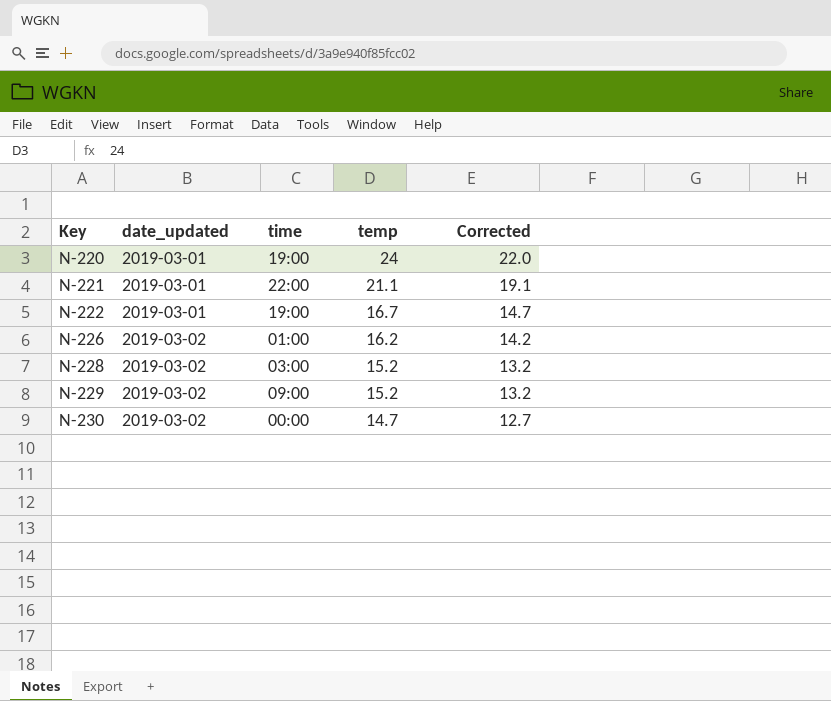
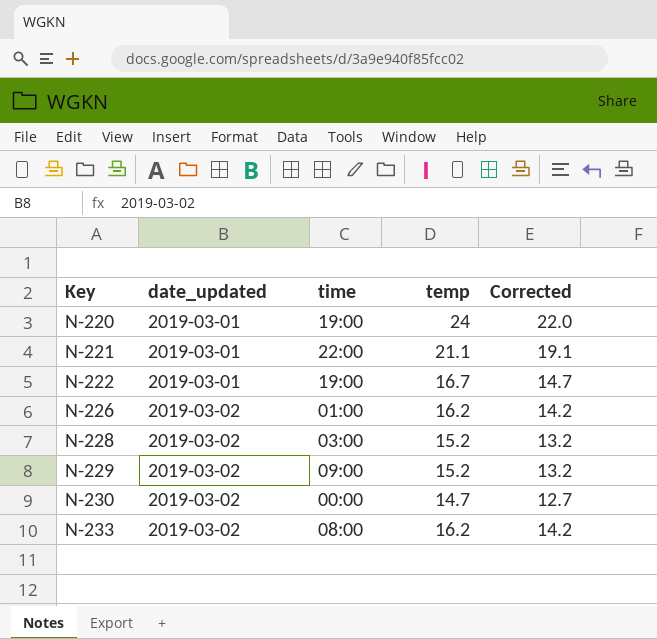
row N-233: none -> 2019-03-02 | 08:00 | 16.2 | 14.2

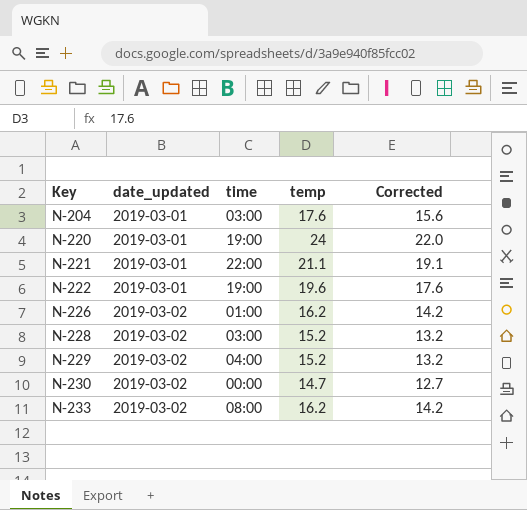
row N-204: none -> 2019-03-01 | 03:00 | 17.6 | 15.6
N-222 | temp: 16.7 -> 19.6
N-222 | Corrected: 14.7 -> 17.6
N-229 | time: 09:00 -> 04:00

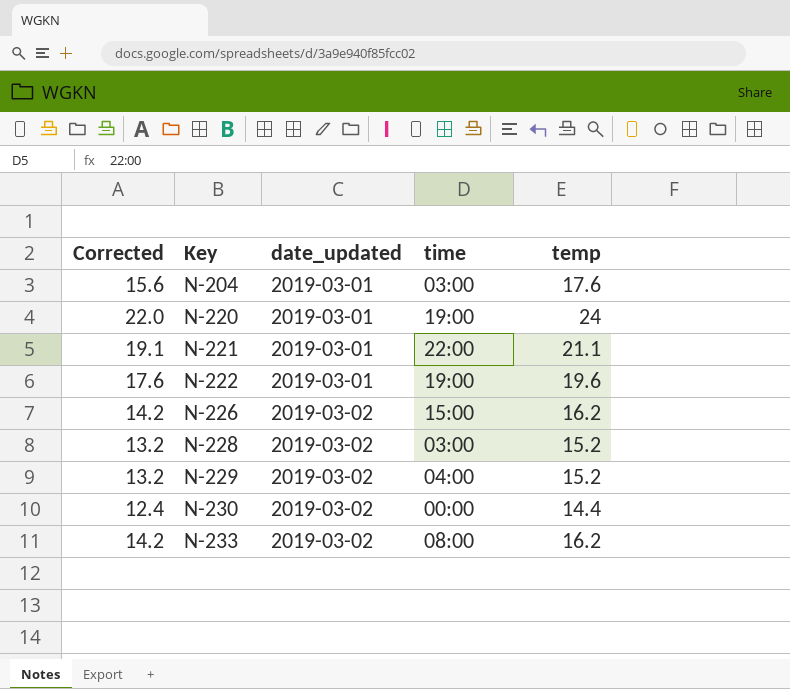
column Corrected | position: 5 -> 1
N-226 | time: 01:00 -> 15:00
N-230 | Corrected: 12.7 -> 12.4
N-230 | temp: 14.7 -> 14.4

